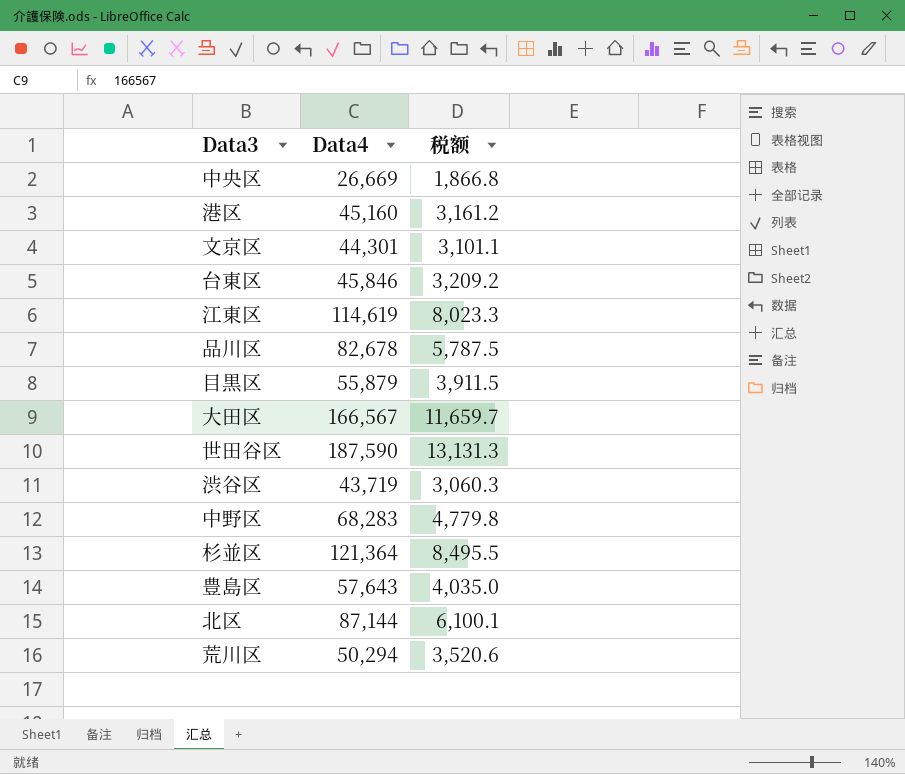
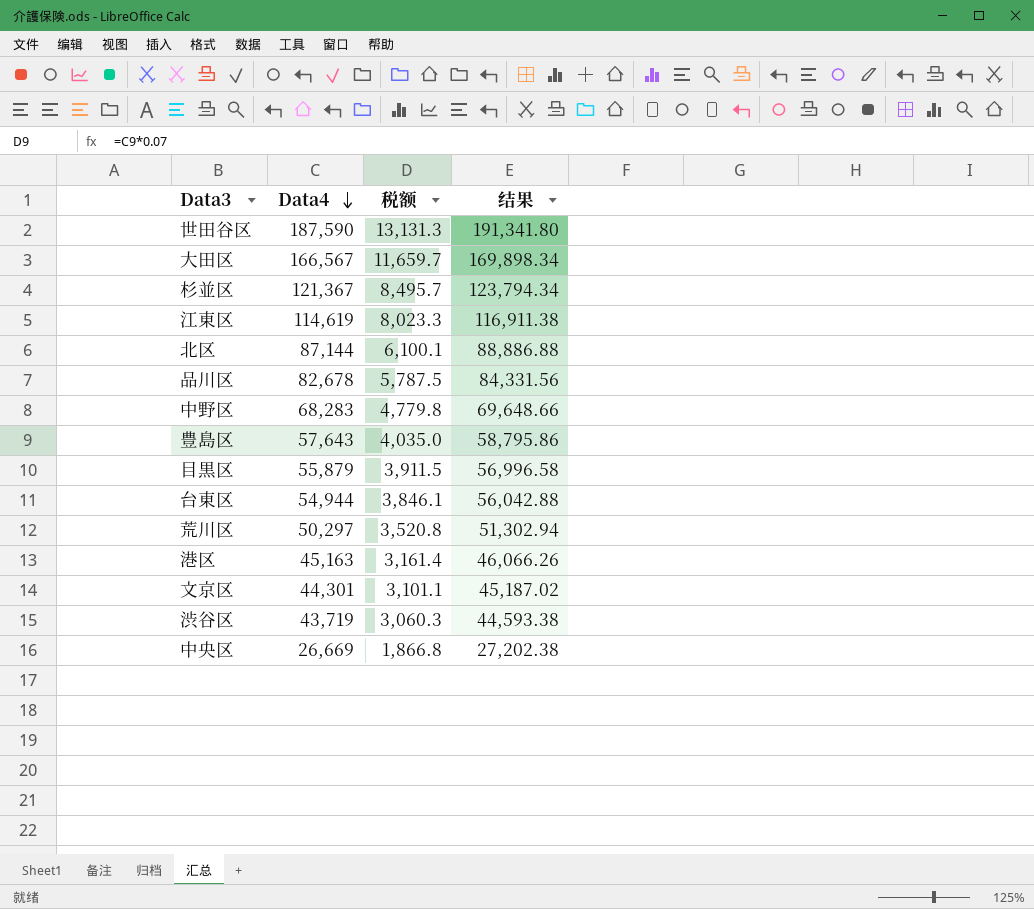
row order: none -> Data4 descending
column 结果 | formula: none -> [Data4] * 1.02
杉並区 | Data4: 121,364 -> 121,367
杉並区 | 税额: 8,495.5 -> 8,495.7
台東区 | Data4: 45,846 -> 54,944
台東区 | 税额: 3,209.2 -> 3,846.1
荒川区 | Data4: 50,294 -> 50,297
荒川区 | 税额: 3,520.6 -> 3,520.8
港区 | Data4: 45,160 -> 45,163
港区 | 税额: 3,161.2 -> 3,161.4

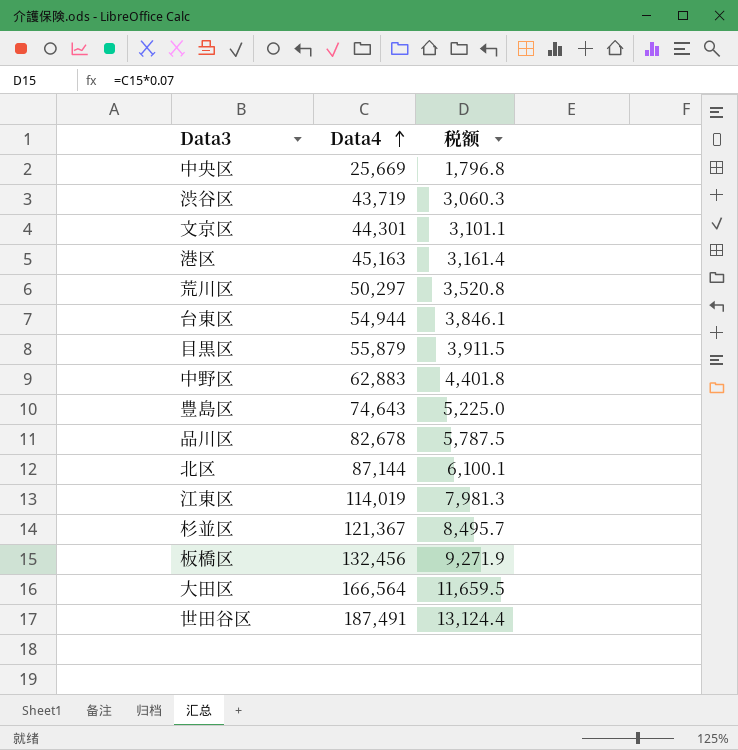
row order: Data4 descending -> Data4 ascending
column 结果 | formula: [Data4] * 1.02 -> none
中央区 | Data4: 26,669 -> 25,669
中央区 | 税额: 1,866.8 -> 1,796.8
中野区 | Data4: 68,283 -> 62,883
中野区 | 税额: 4,779.8 -> 4,401.8
豊島区 | Data4: 57,643 -> 74,643
豊島区 | 税额: 4,035.0 -> 5,225.0
江東区 | Data4: 114,619 -> 114,019
江東区 | 税额: 8,023.3 -> 7,981.3
row 板橋区: none -> 132,456 | 9,271.9
大田区 | Data4: 166,567 -> 166,564
大田区 | 税额: 11,659.7 -> 11,659.5
世田谷区 | Data4: 187,590 -> 187,491
世田谷区 | 税额: 13,131.3 -> 13,124.4

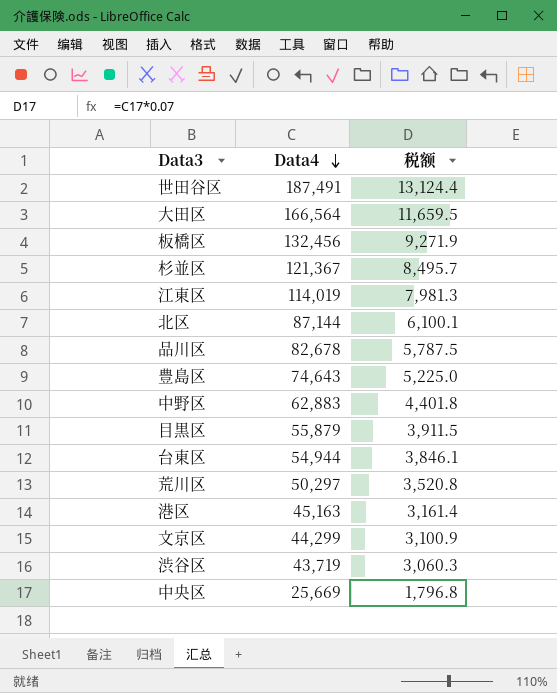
row order: Data4 ascending -> Data4 descending
文京区 | Data4: 44,301 -> 44,299
文京区 | 税额: 3,101.1 -> 3,100.9

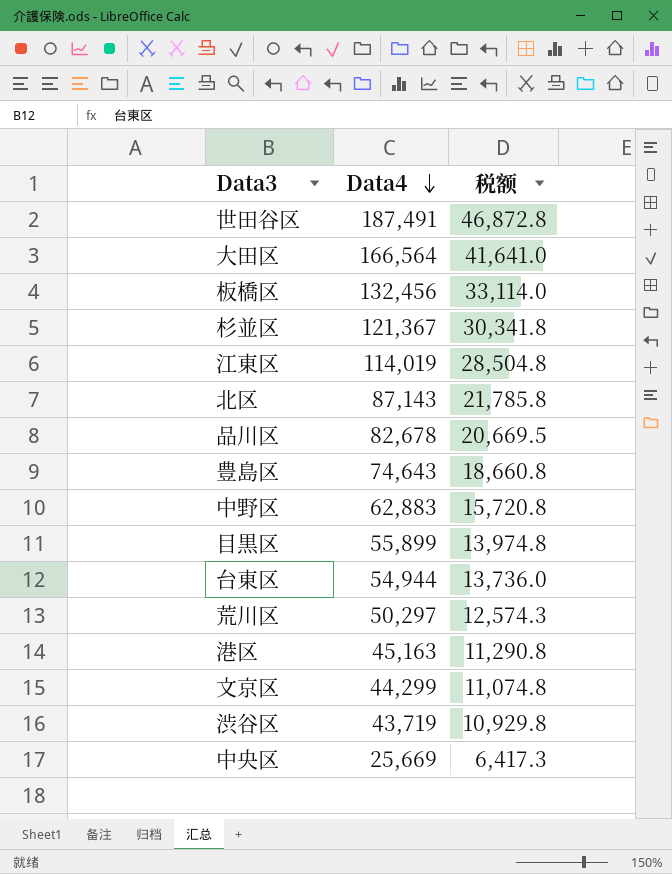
column 税额 | formula: [Data4] * 0.07 -> [Data4] * 0.25
北区 | Data4: 87,144 -> 87,143
目黒区 | Data4: 55,879 -> 55,899

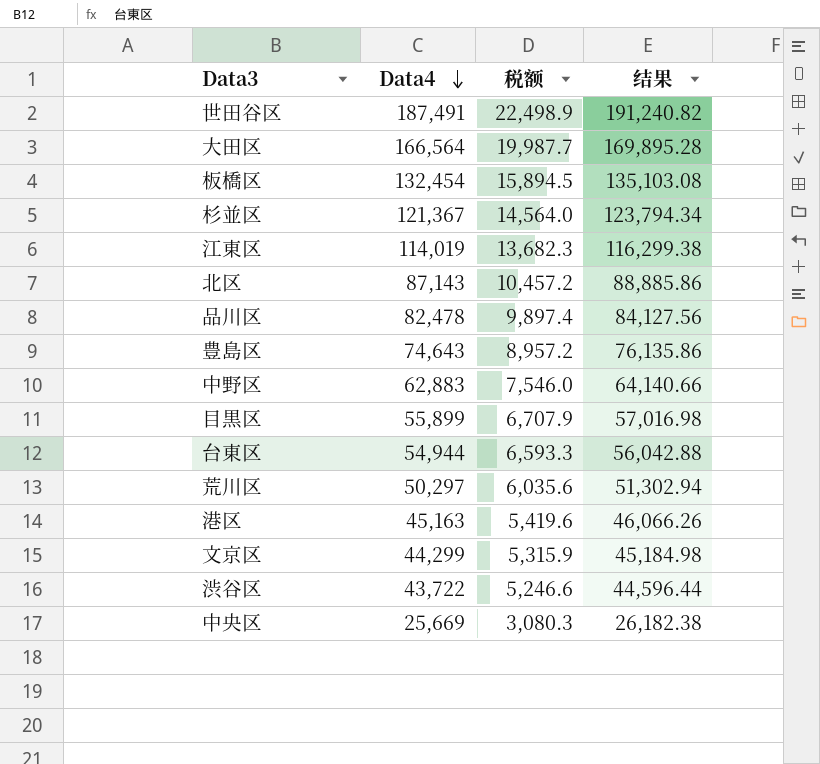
column 税额 | formula: [Data4] * 0.25 -> [Data4] * 0.12
column 结果 | formula: none -> [Data4] * 1.02
板橋区 | Data4: 132,456 -> 132,454
品川区 | Data4: 82,678 -> 82,478
渋谷区 | Data4: 43,719 -> 43,722

